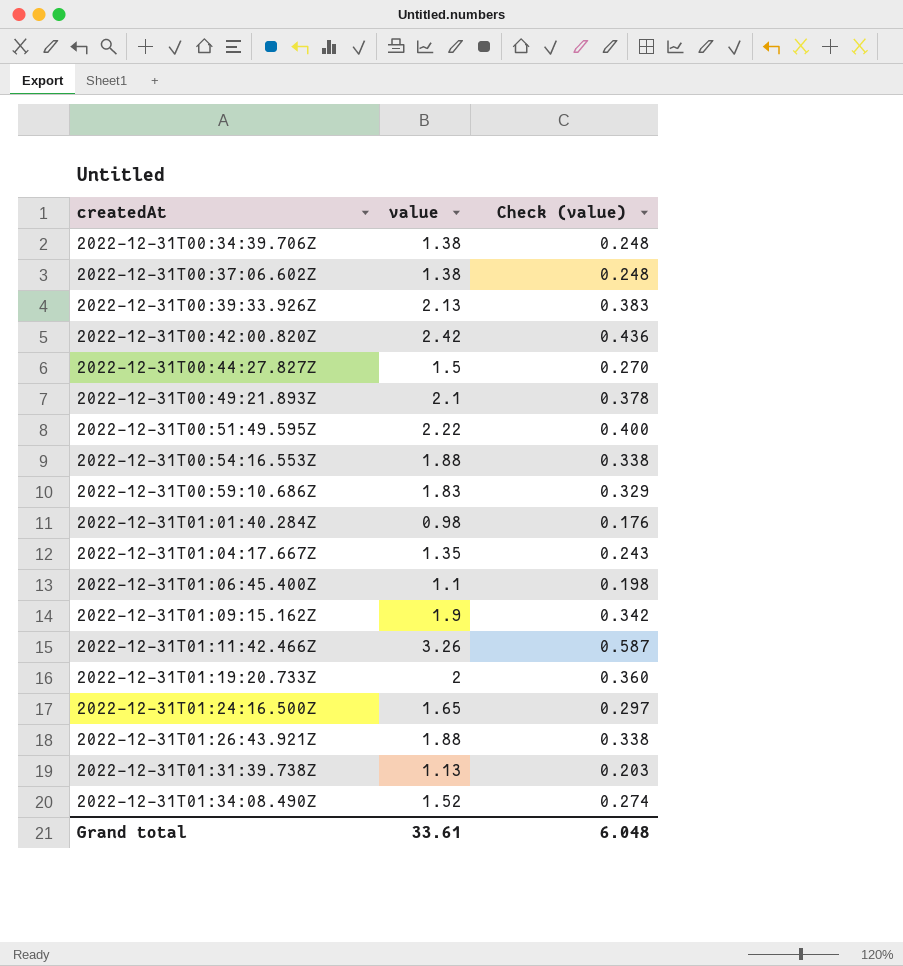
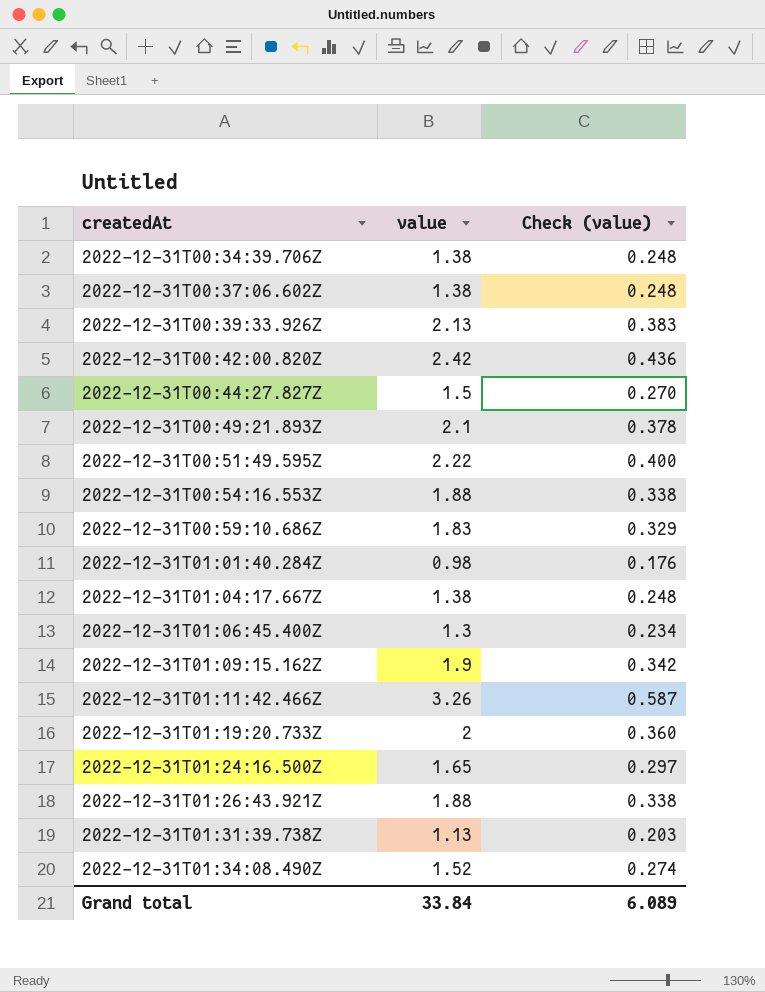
2022-12-31T01:04:17.667Z | value: 1.35 -> 1.38
2022-12-31T01:04:17.667Z | Check (value): 0.243 -> 0.248
2022-12-31T01:06:45.400Z | value: 1.1 -> 1.3
2022-12-31T01:06:45.400Z | Check (value): 0.198 -> 0.234
Grand total | value: 33.61 -> 33.84
Grand total | Check (value): 6.048 -> 6.089

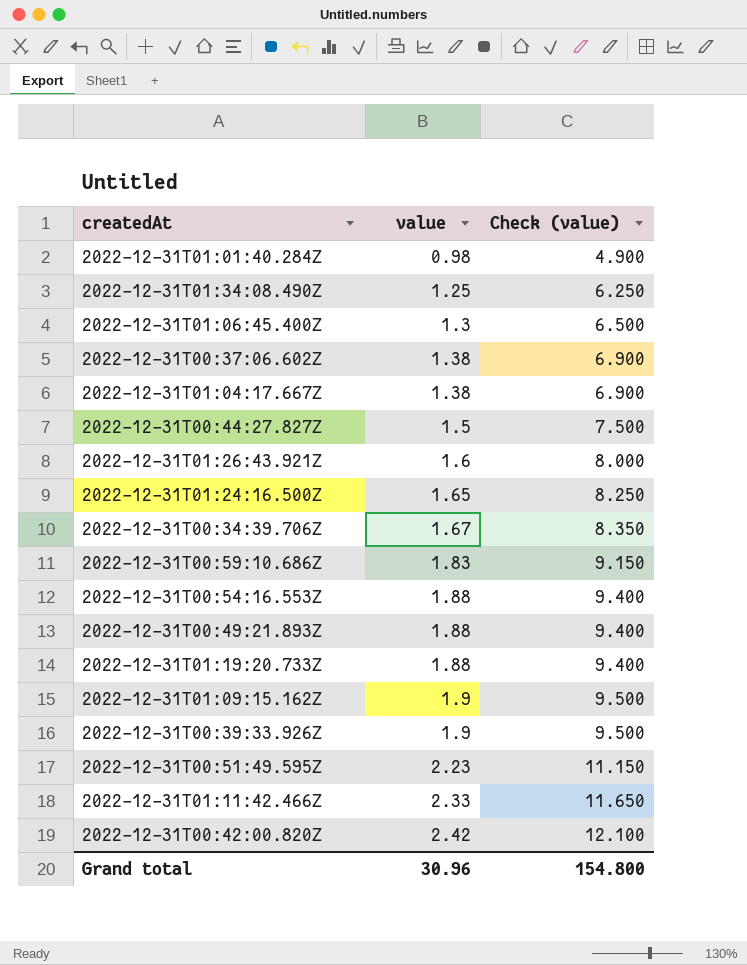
row order: createdAt ascending -> value ascending
column Check (value) | formula: [value] * 0.18 -> [value] * 5
row 2022-12-31T01:31:39.738Z: 1.13 | 0.203 -> none
2022-12-31T01:34:08.490Z | value: 1.52 -> 1.25
2022-12-31T01:26:43.921Z | value: 1.88 -> 1.6
2022-12-31T00:34:39.706Z | value: 1.38 -> 1.67
2022-12-31T00:49:21.893Z | value: 2.1 -> 1.88
2022-12-31T01:19:20.733Z | value: 2 -> 1.88
2022-12-31T00:39:33.926Z | value: 2.13 -> 1.9
2022-12-31T00:51:49.595Z | value: 2.22 -> 2.23
2022-12-31T01:11:42.466Z | value: 3.26 -> 2.33
Grand total | value: 33.84 -> 30.96
Grand total | Check (value): 6.089 -> 154.800

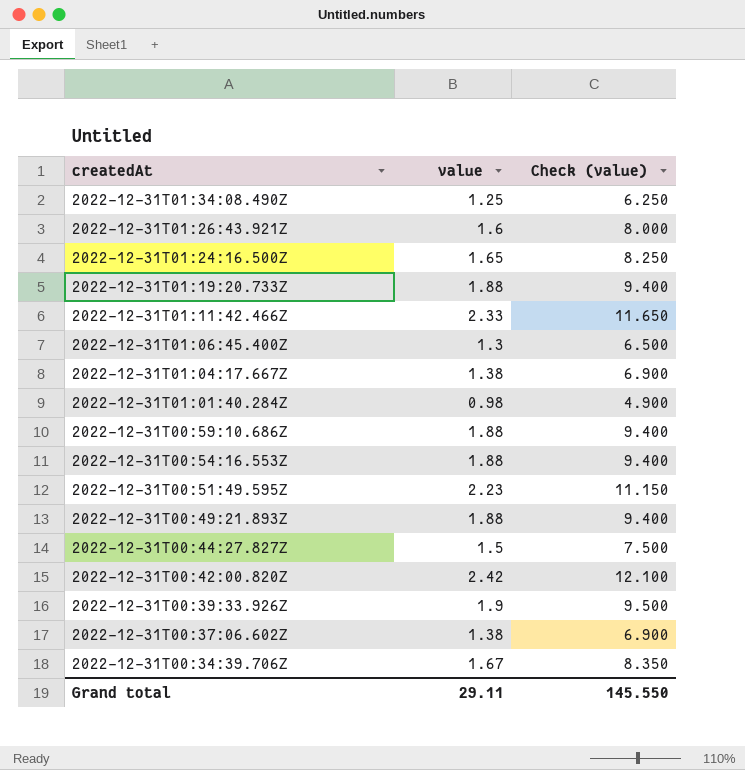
row order: value ascending -> createdAt descending
row 2022-12-31T01:09:15.162Z: 1.9 | 9.500 -> none
2022-12-31T00:59:10.686Z | value: 1.83 -> 1.88
2022-12-31T00:59:10.686Z | Check (value): 9.150 -> 9.400
Grand total | value: 30.96 -> 29.11
Grand total | Check (value): 154.800 -> 145.550

